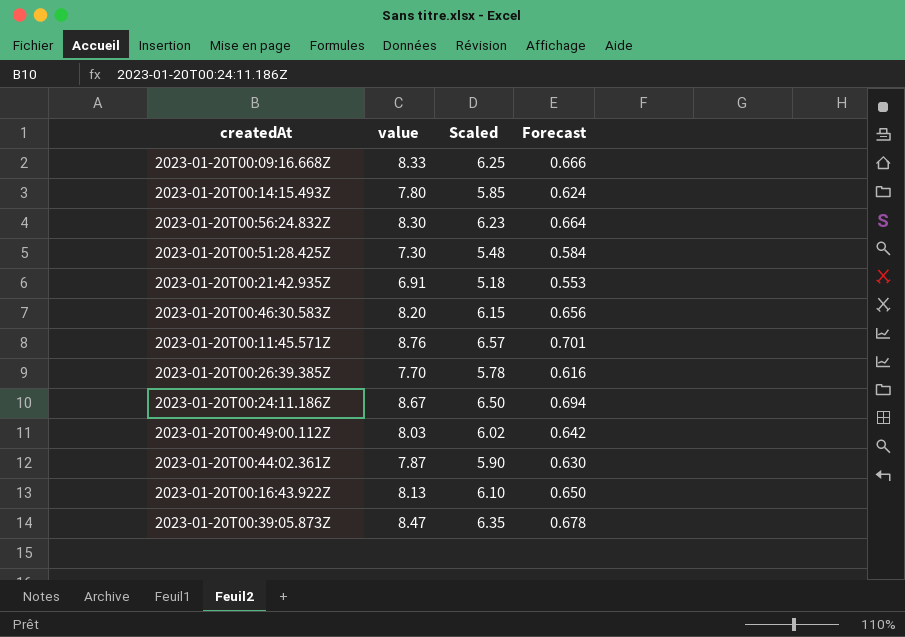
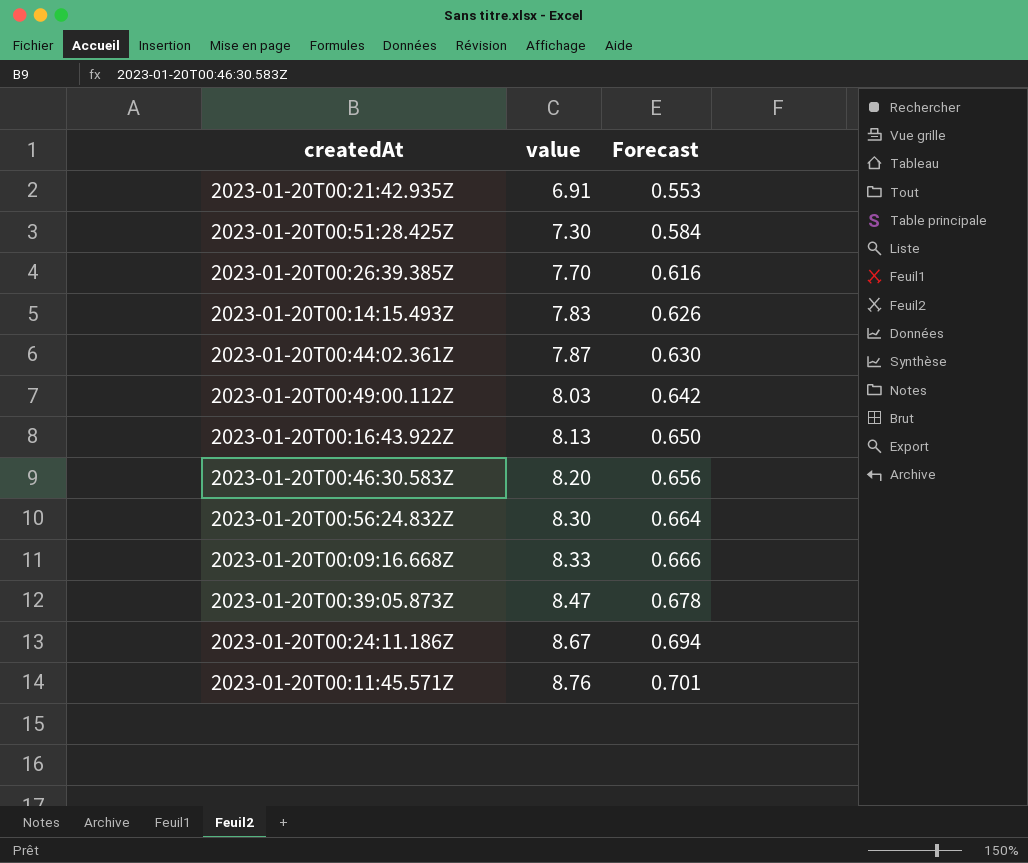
row order: none -> value ascending
column Scaled | formula: [value] * 0.75 -> none
2023-01-20T00:14:15.493Z | value: 7.80 -> 7.83
2023-01-20T00:14:15.493Z | Forecast: 0.624 -> 0.626

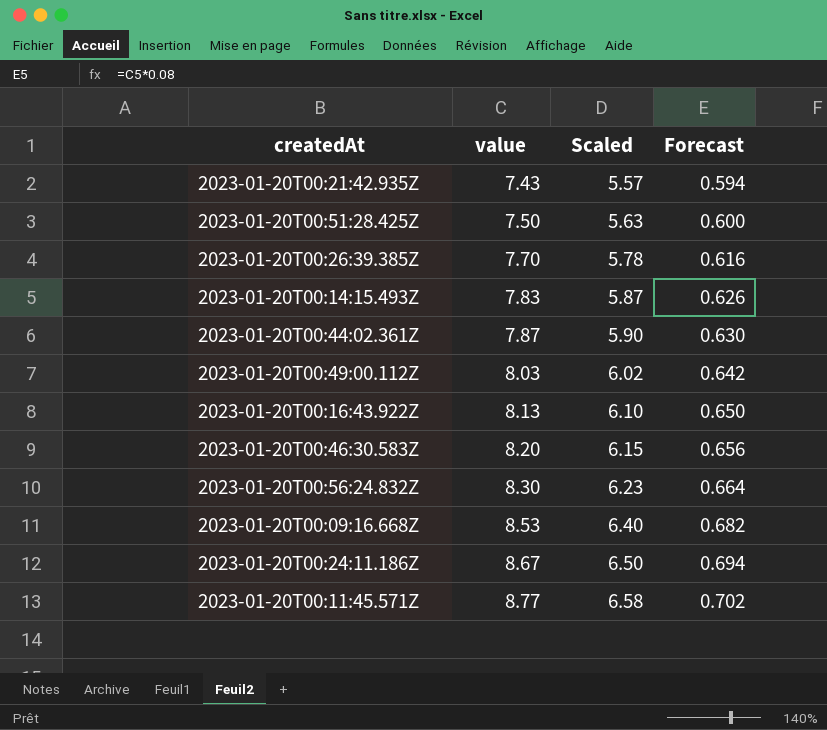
column Scaled | formula: none -> [value] * 0.75
row 2023-01-20T00:39:05.873Z: 8.47 | 0.678 -> none
2023-01-20T00:21:42.935Z | value: 6.91 -> 7.43
2023-01-20T00:21:42.935Z | Forecast: 0.553 -> 0.594
2023-01-20T00:51:28.425Z | value: 7.30 -> 7.50
2023-01-20T00:51:28.425Z | Forecast: 0.584 -> 0.600
2023-01-20T00:09:16.668Z | value: 8.33 -> 8.53
2023-01-20T00:09:16.668Z | Forecast: 0.666 -> 0.682
2023-01-20T00:11:45.571Z | value: 8.76 -> 8.77
2023-01-20T00:11:45.571Z | Forecast: 0.701 -> 0.702

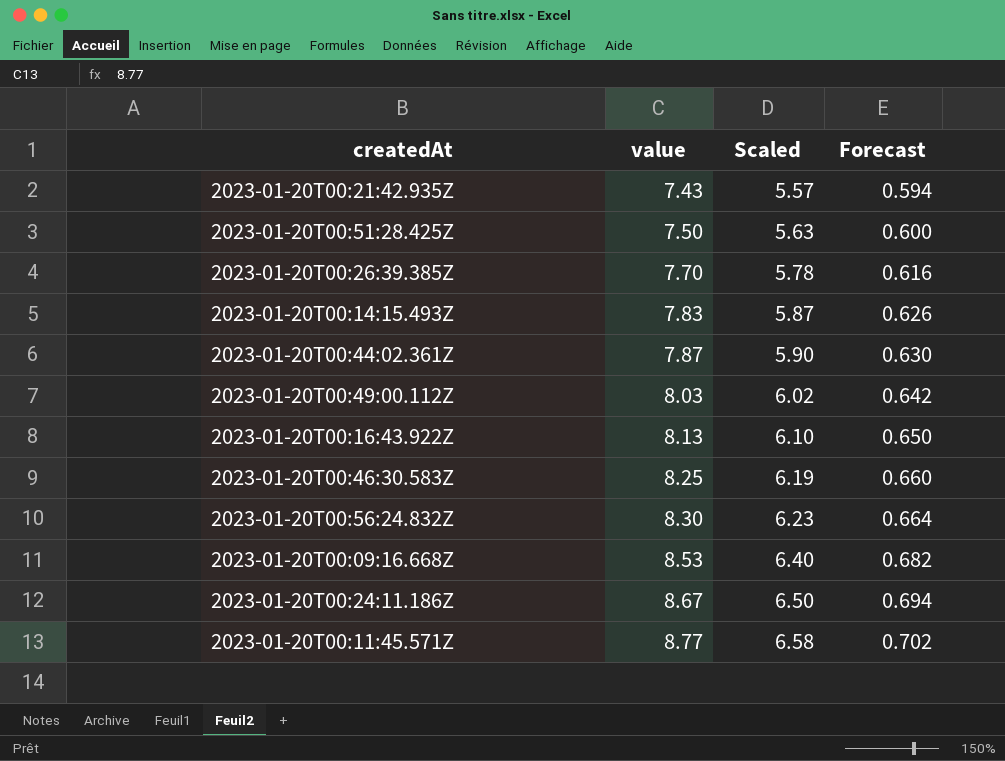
2023-01-20T00:46:30.583Z | value: 8.20 -> 8.25
2023-01-20T00:46:30.583Z | Scaled: 6.15 -> 6.19
2023-01-20T00:46:30.583Z | Forecast: 0.656 -> 0.660

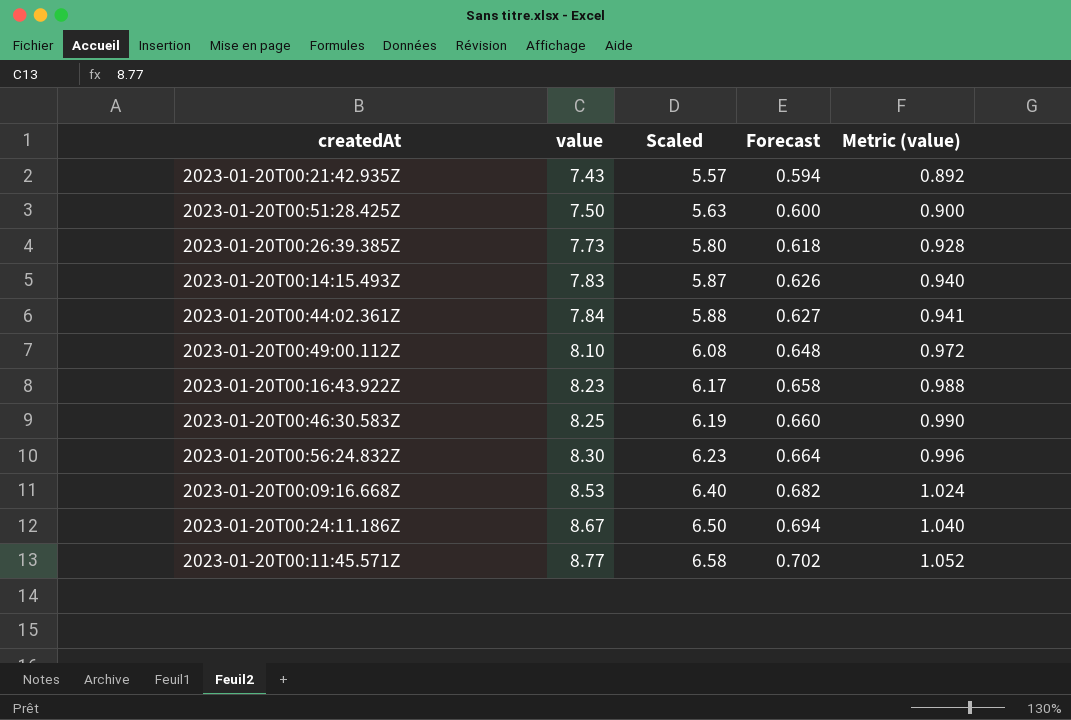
column Metric (value) | formula: none -> [value] * 0.12
2023-01-20T00:26:39.385Z | value: 7.70 -> 7.73
2023-01-20T00:26:39.385Z | Scaled: 5.78 -> 5.80
2023-01-20T00:26:39.385Z | Forecast: 0.616 -> 0.618
2023-01-20T00:44:02.361Z | value: 7.87 -> 7.84
2023-01-20T00:44:02.361Z | Scaled: 5.90 -> 5.88
2023-01-20T00:44:02.361Z | Forecast: 0.630 -> 0.627
2023-01-20T00:49:00.112Z | value: 8.03 -> 8.10
2023-01-20T00:49:00.112Z | Scaled: 6.02 -> 6.08
2023-01-20T00:49:00.112Z | Forecast: 0.642 -> 0.648
2023-01-20T00:16:43.922Z | value: 8.13 -> 8.23
2023-01-20T00:16:43.922Z | Scaled: 6.10 -> 6.17
2023-01-20T00:16:43.922Z | Forecast: 0.650 -> 0.658

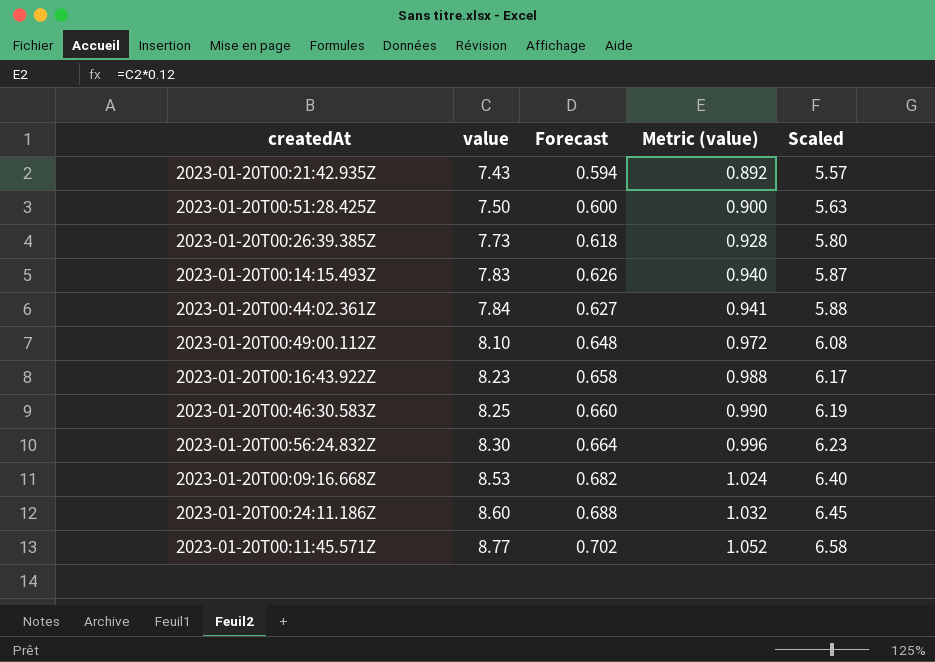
column Scaled | position: 3 -> 5
2023-01-20T00:24:11.186Z | value: 8.67 -> 8.60
2023-01-20T00:24:11.186Z | Forecast: 0.694 -> 0.688
2023-01-20T00:24:11.186Z | Metric (value): 1.040 -> 1.032
2023-01-20T00:24:11.186Z | Scaled: 6.50 -> 6.45

